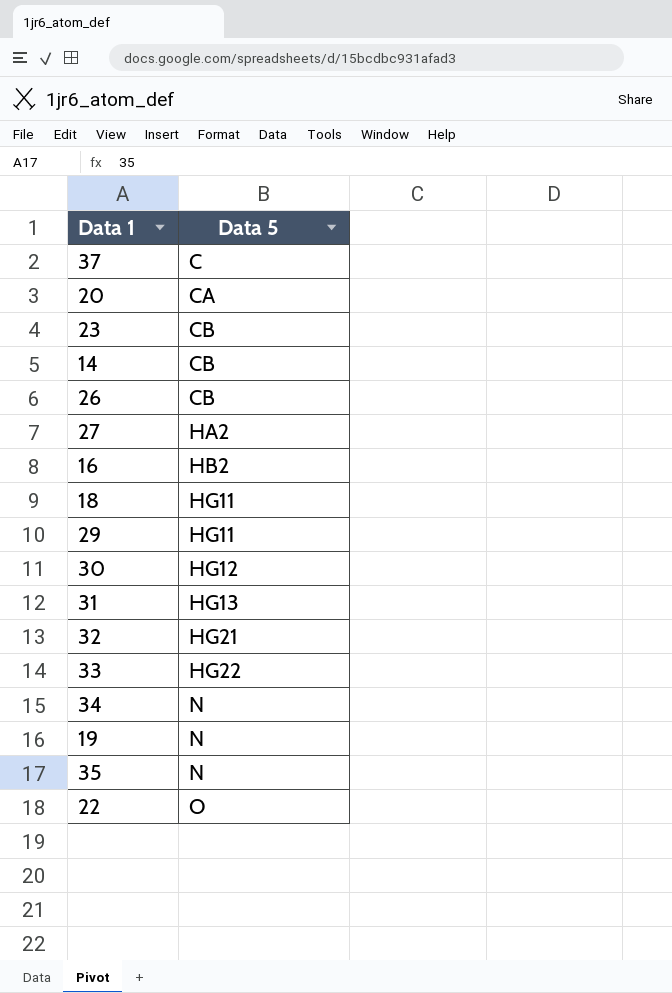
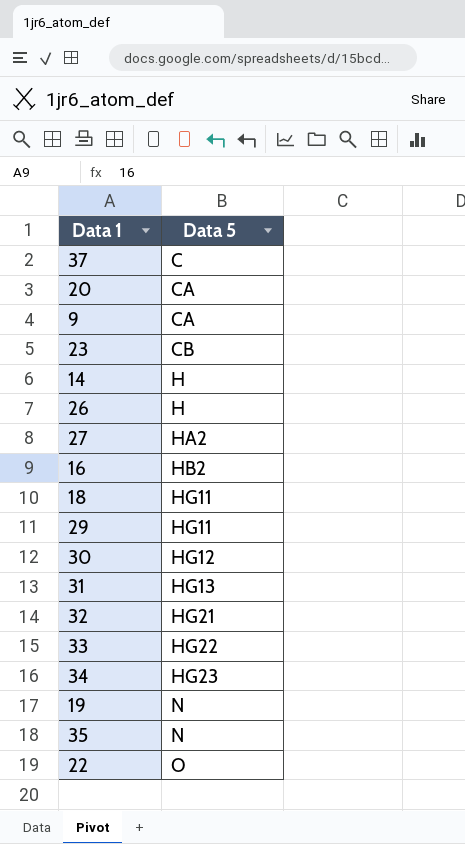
row 9: none -> CA
14 | Data 5: CB -> H
26 | Data 5: CB -> H
34 | Data 5: N -> HG23

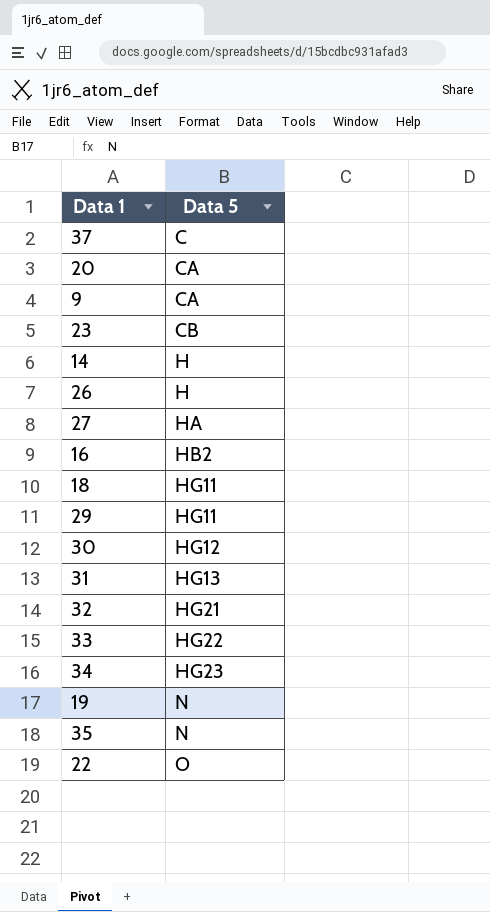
27 | Data 5: HA2 -> HA

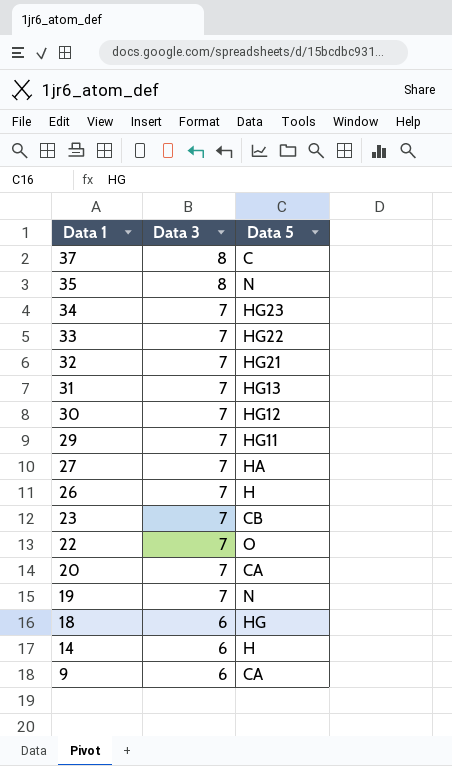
row order: Data 5 ascending -> Data 1 descending
column Data 3 | position: none -> 2
row 16: HB2 -> none
18 | Data 5: HG11 -> HG

